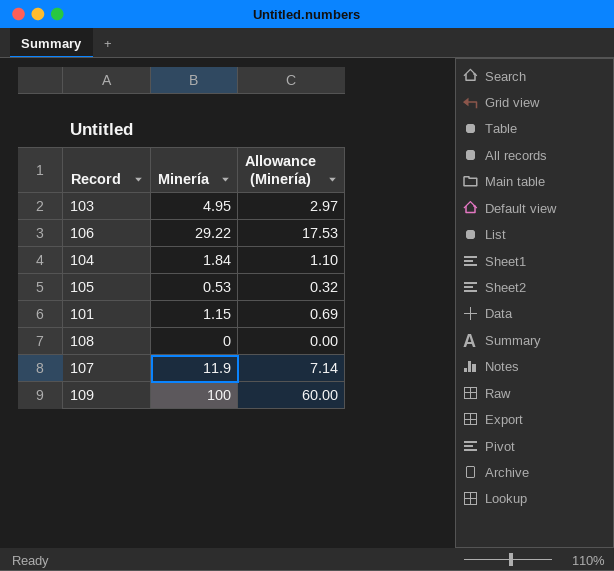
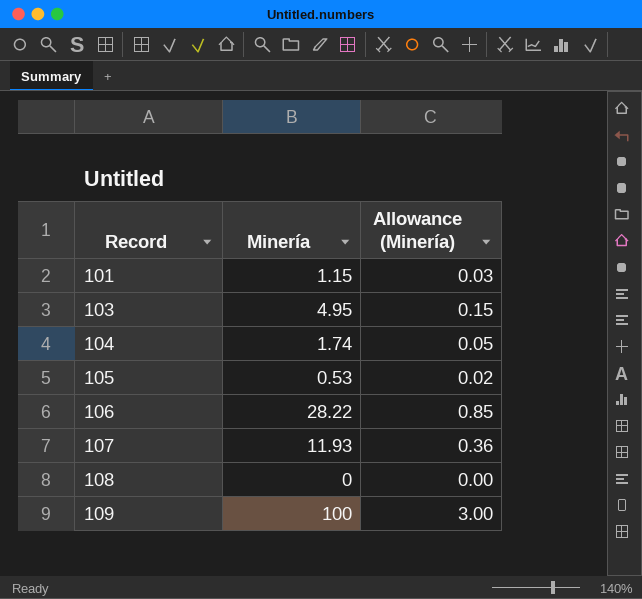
row order: none -> Record ascending
column Allowance (Minería) | formula: [Minería] * 0.6 -> [Minería] * 0.03
104 | Minería: 1.84 -> 1.74
106 | Minería: 29.22 -> 28.22
107 | Minería: 11.9 -> 11.93

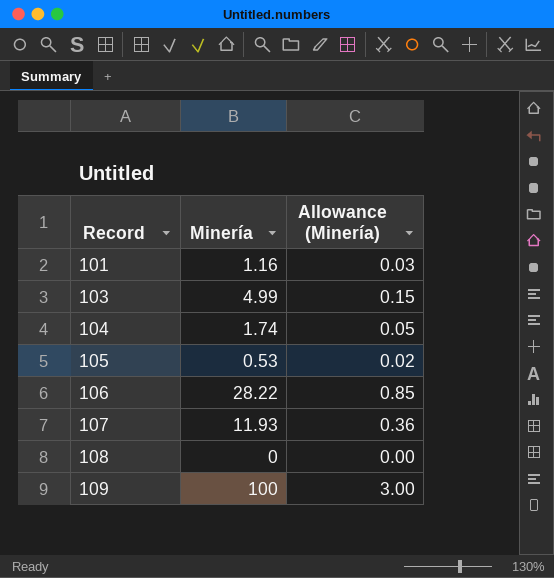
101 | Minería: 1.15 -> 1.16
103 | Minería: 4.95 -> 4.99

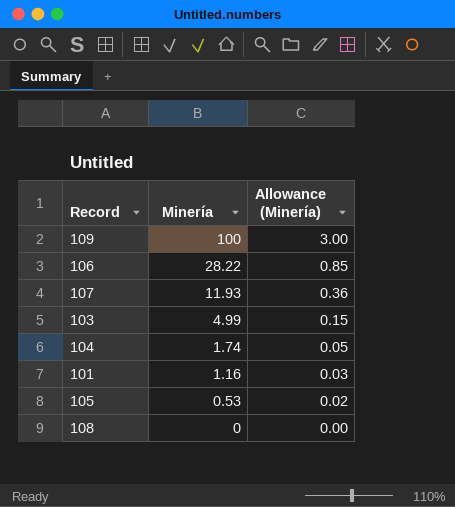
row order: Record ascending -> Minería descending

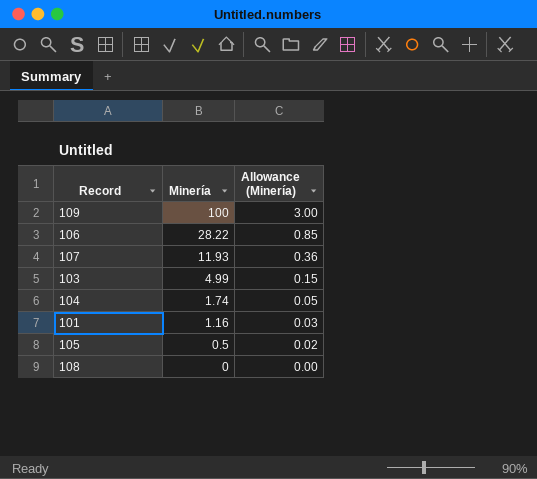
105 | Minería: 0.53 -> 0.5

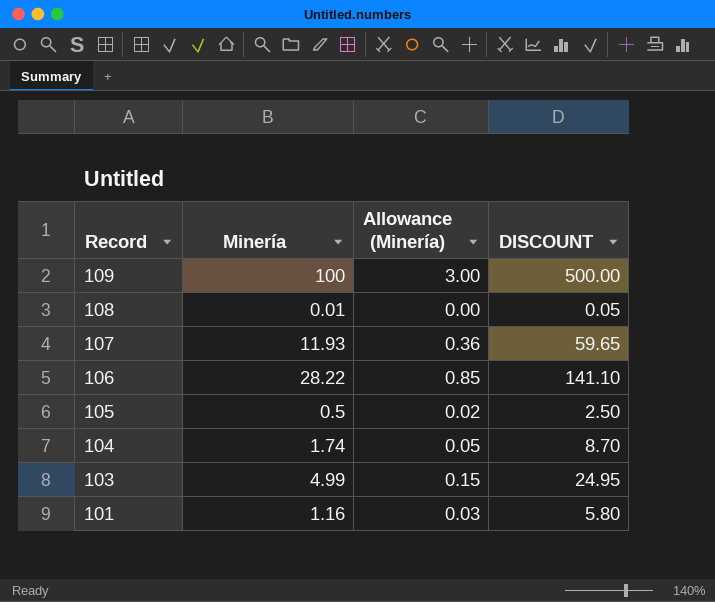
row order: Minería descending -> Record descending
column DISCOUNT | formula: none -> [Minería] * 5
108 | Minería: 0 -> 0.01

